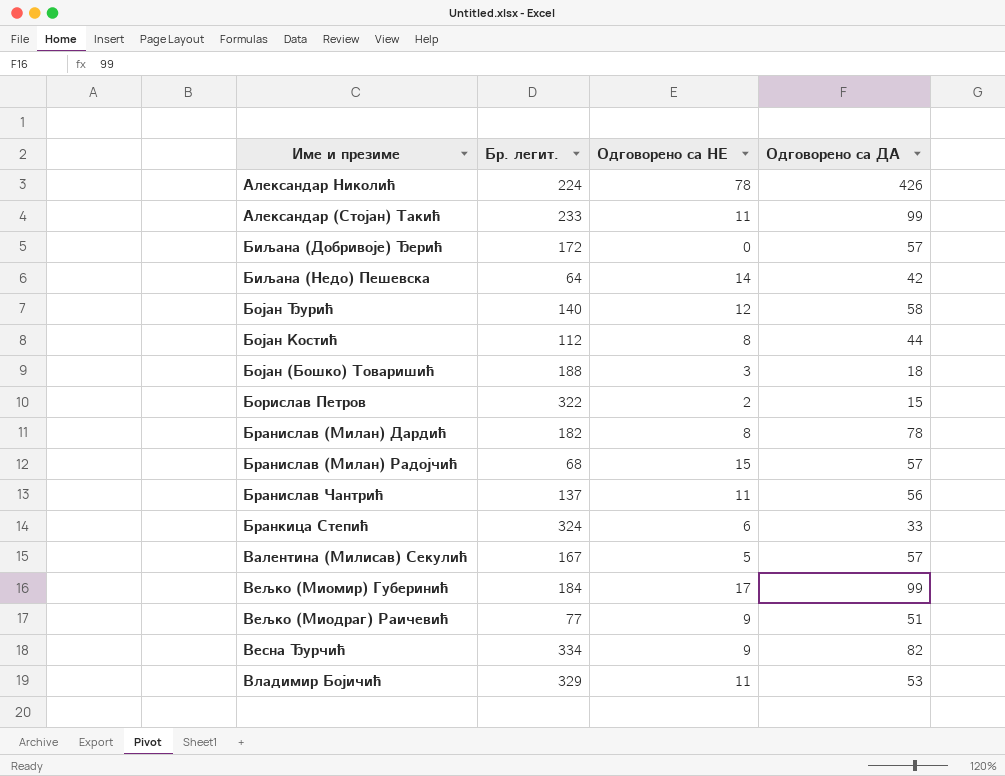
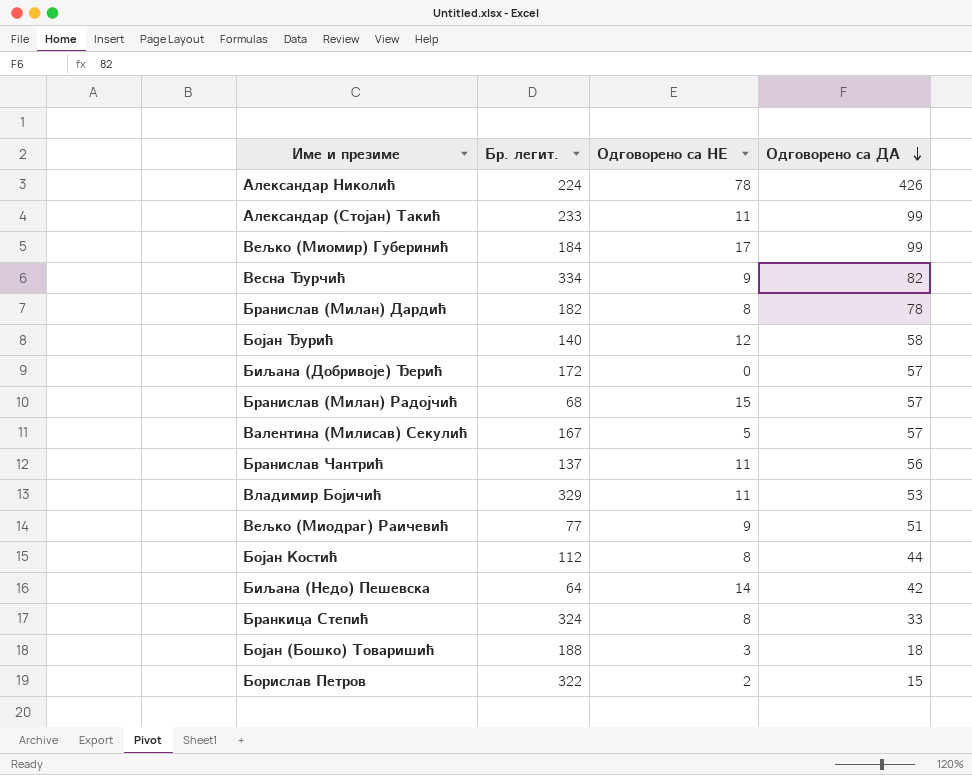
row order: none -> Одговорено са ДА descending
Бранкица Степић | Одговорено са НЕ: 6 -> 8

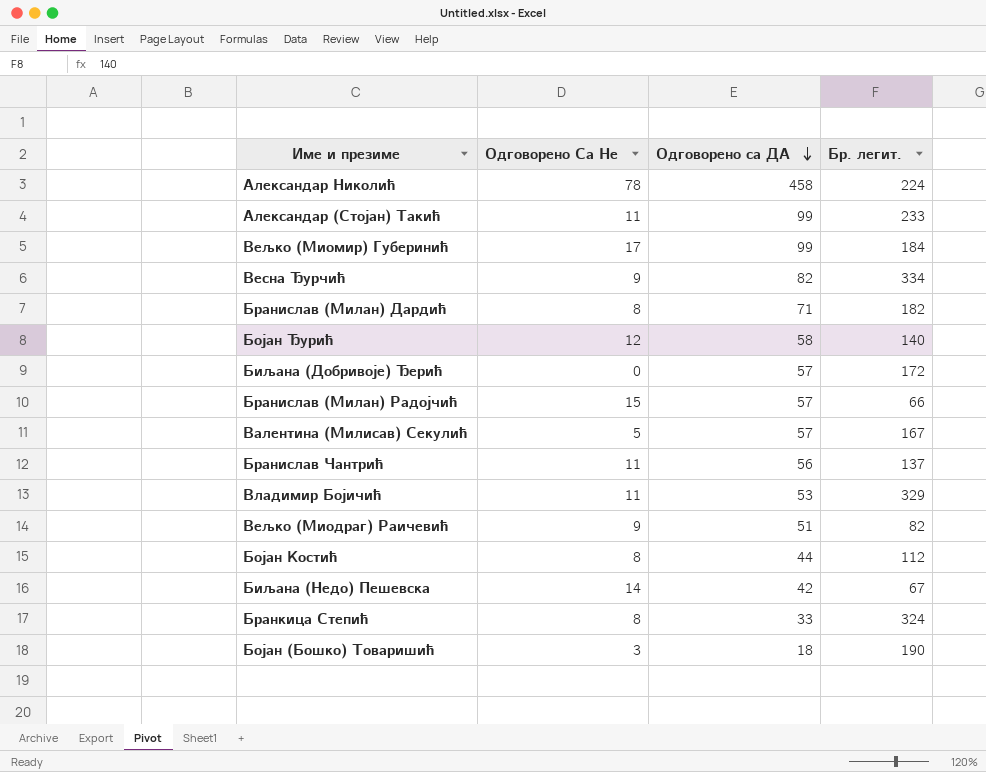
column name: Одговорено са НЕ -> Одговорено Са Не
column Бр. легит. | position: 2 -> 4
row Борислав Петров: 322 | 2 | 15 -> none
Александар Николић | Одговорено са ДА: 426 -> 458
Бранислав (Милан) Дардић | Одговорено са ДА: 78 -> 71
Бранислав (Милан) Радојчић | Бр. легит.: 68 -> 66
Вељко (Миодраг) Раичевић | Бр. легит.: 77 -> 82
Биљана (Недо) Пешевска | Бр. легит.: 64 -> 67
Бојан (Бошко) Товаришић | Бр. легит.: 188 -> 190

